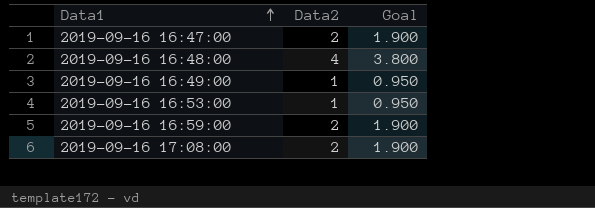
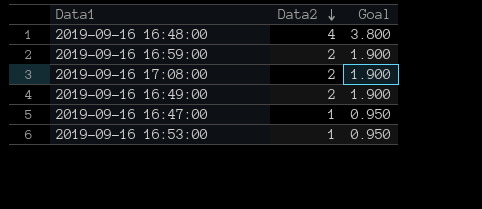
row order: Data1 ascending -> Data2 descending
2019-09-16 16:49:00 | Data2: 1 -> 2
2019-09-16 16:49:00 | Goal: 0.950 -> 1.900
2019-09-16 16:47:00 | Data2: 2 -> 1
2019-09-16 16:47:00 | Goal: 1.900 -> 0.950

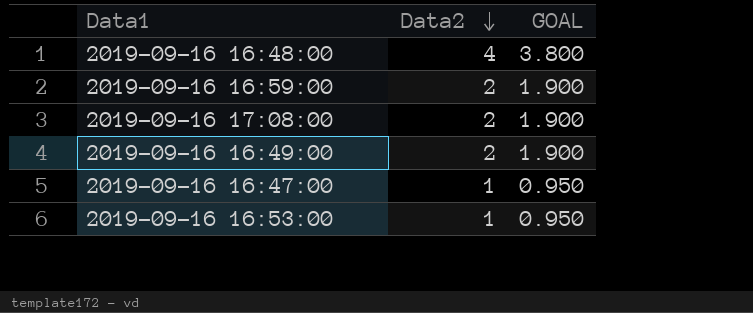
column name: Goal -> GOAL

